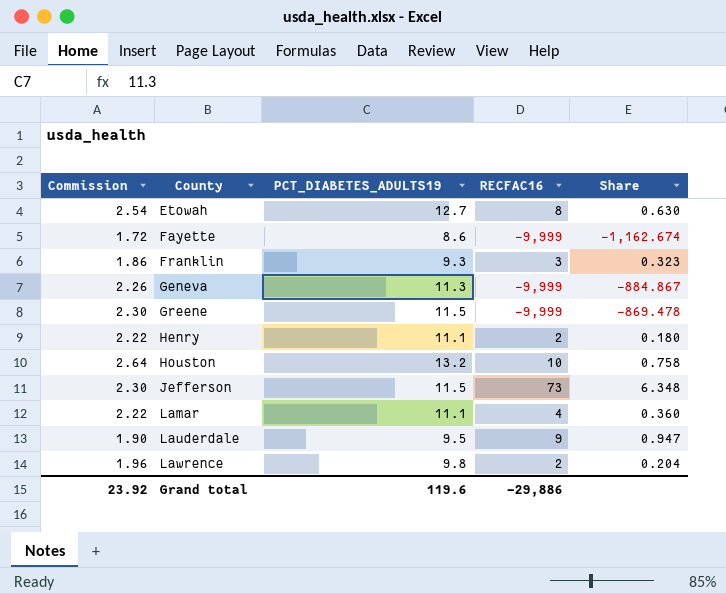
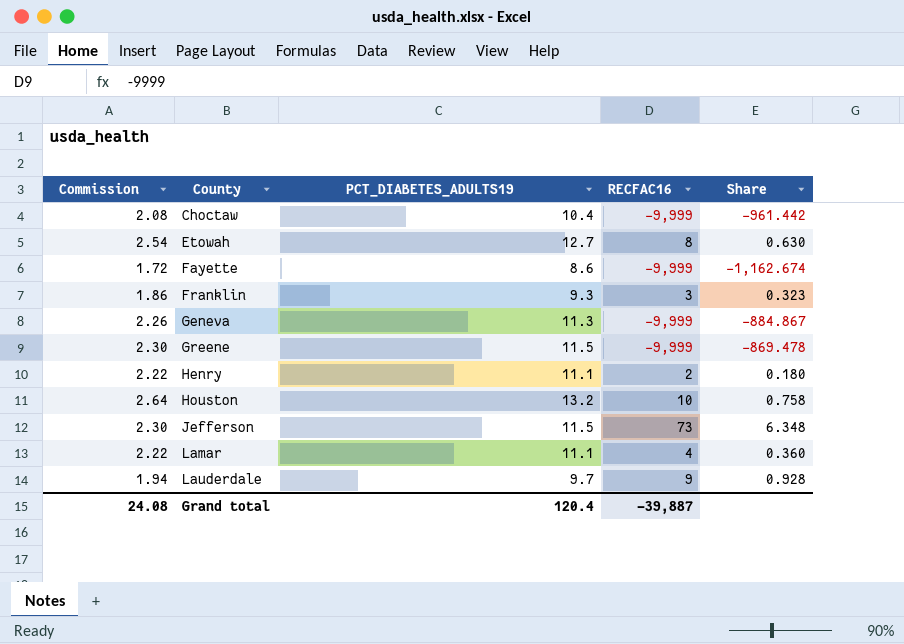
row Lawrence: 1.96 | 9.8 | 2 | 0.204 -> none
row Choctaw: none -> 2.08 | 10.4 | -9,999 | -961.442
Lauderdale | Commission: 1.90 -> 1.94
Lauderdale | PCT_DIABETES_ADULTS19: 9.5 -> 9.7
Lauderdale | Share: 0.947 -> 0.928
Grand total | Commission: 23.92 -> 24.08
Grand total | PCT_DIABETES_ADULTS19: 119.6 -> 120.4
Grand total | RECFAC16: -29,886 -> -39,887

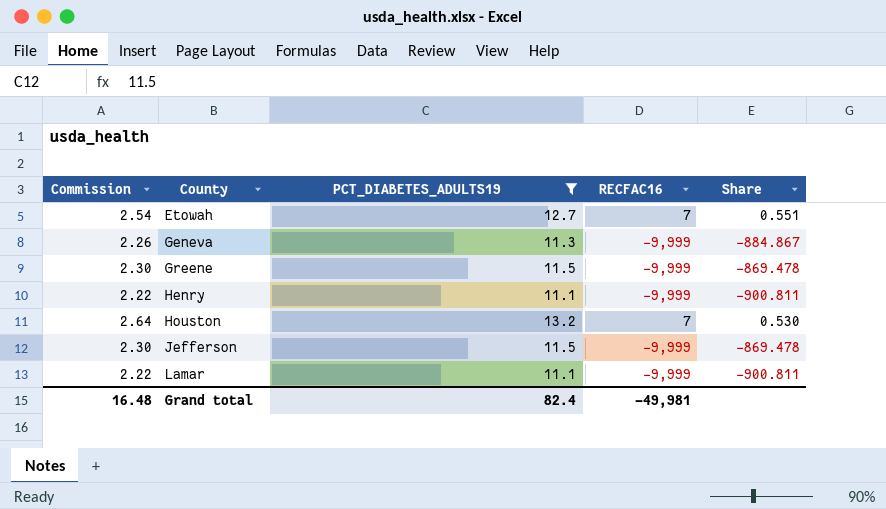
filter: none -> PCT_DIABETES_ADULTS19 >= 11.1
Etowah | RECFAC16: 8 -> 7
Etowah | Share: 0.630 -> 0.551
Henry | RECFAC16: 2 -> -9,999
Henry | Share: 0.180 -> -900.811
Houston | RECFAC16: 10 -> 7
Houston | Share: 0.758 -> 0.530
Jefferson | RECFAC16: 73 -> -9,999
Jefferson | Share: 6.348 -> -869.478
Lamar | RECFAC16: 4 -> -9,999
Lamar | Share: 0.360 -> -900.811
Grand total | Commission: 24.08 -> 16.48
Grand total | PCT_DIABETES_ADULTS19: 120.4 -> 82.4
Grand total | RECFAC16: -39,887 -> -49,981

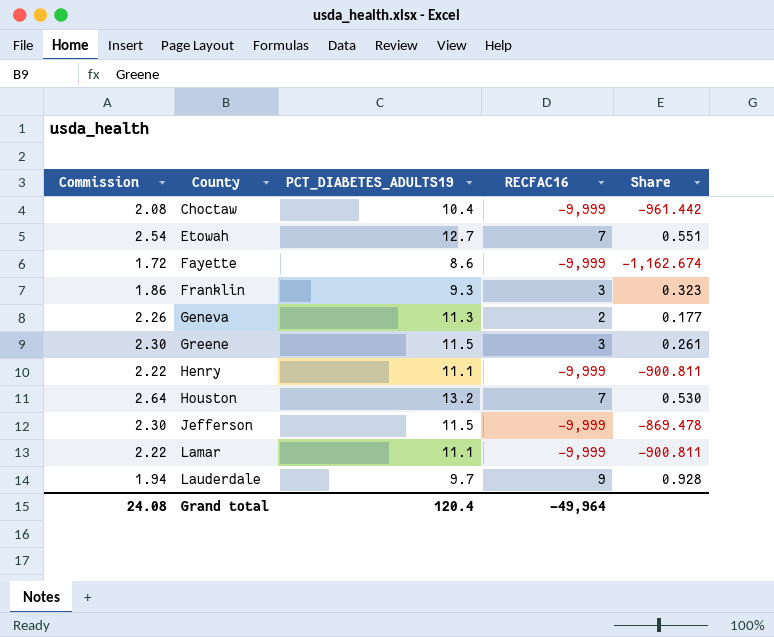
filter: PCT_DIABETES_ADULTS19 >= 11.1 -> none
Geneva | RECFAC16: -9,999 -> 2
Geneva | Share: -884.867 -> 0.177
Greene | RECFAC16: -9,999 -> 3
Greene | Share: -869.478 -> 0.261
Grand total | Commission: 16.48 -> 24.08
Grand total | PCT_DIABETES_ADULTS19: 82.4 -> 120.4
Grand total | RECFAC16: -49,981 -> -49,964

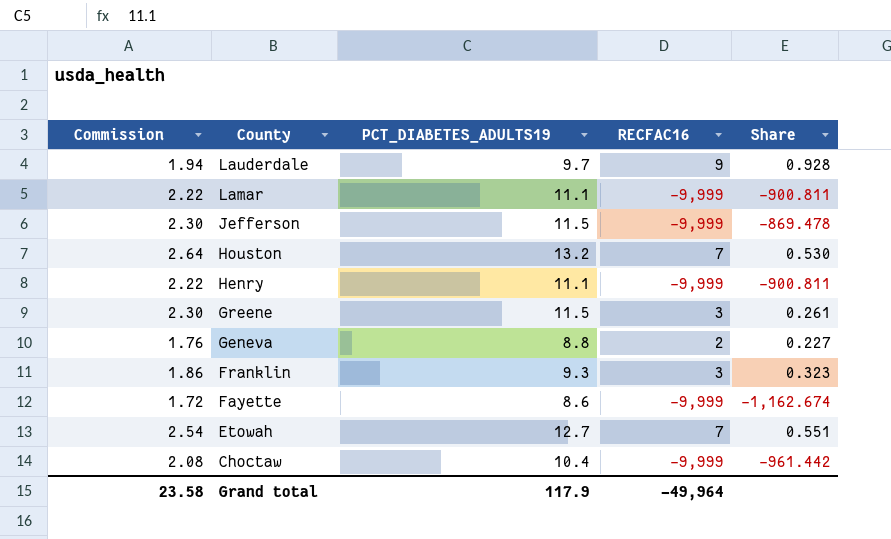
row order: County ascending -> County descending
Geneva | Commission: 2.26 -> 1.76
Geneva | PCT_DIABETES_ADULTS19: 11.3 -> 8.8
Geneva | Share: 0.177 -> 0.227
Grand total | Commission: 24.08 -> 23.58
Grand total | PCT_DIABETES_ADULTS19: 120.4 -> 117.9

